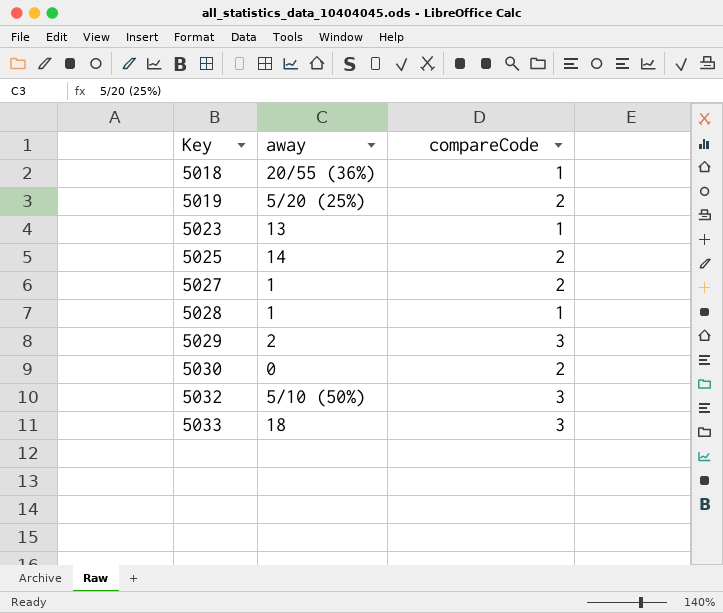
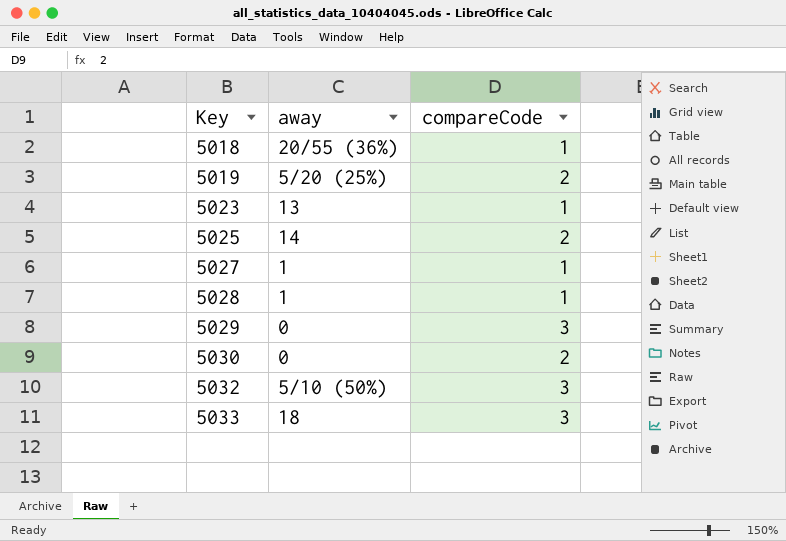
5027 | compareCode: 2 -> 1
5029 | away: 2 -> 0

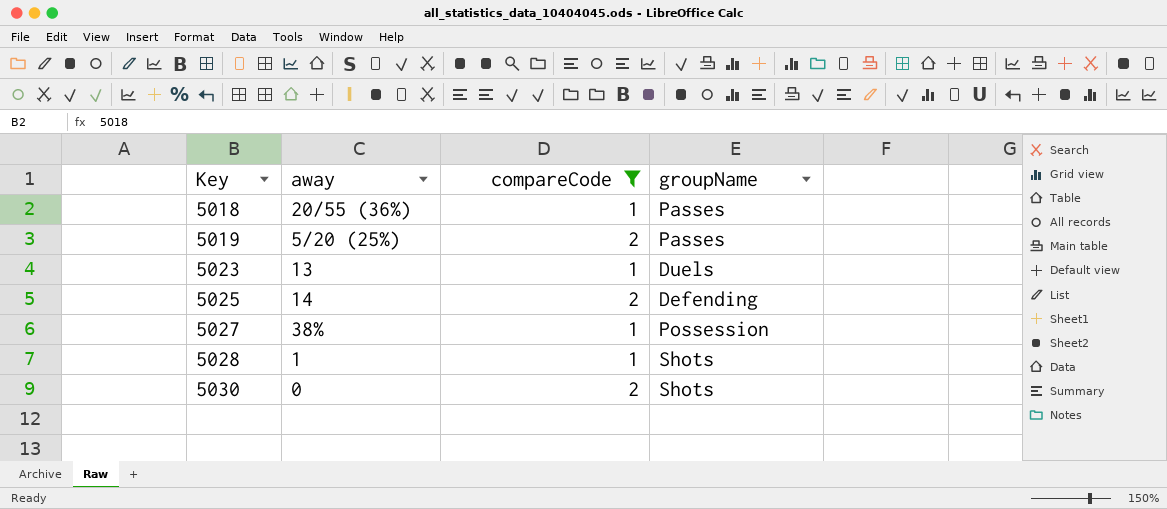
filter: none -> compareCode != 3
column groupName | position: none -> 4
5027 | away: 1 -> 38%

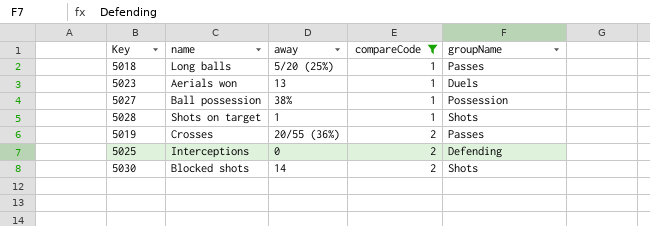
row order: Key ascending -> compareCode ascending
column name | position: none -> 2
5018 | away: 20/55 (36%) -> 5/20 (25%)
5019 | away: 5/20 (25%) -> 20/55 (36%)
5025 | away: 14 -> 0
5030 | away: 0 -> 14

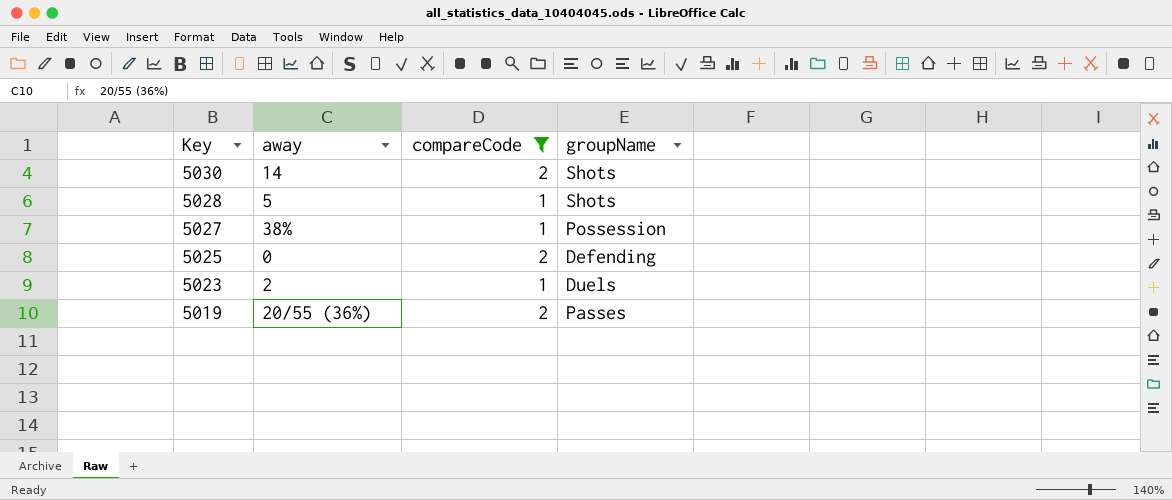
row order: compareCode ascending -> Key descending
column name | position: 2 -> none
row 5018: Long balls | 5/20 (25%) | 1 | Passes -> none
5028 | away: 1 -> 5
5023 | away: 13 -> 2

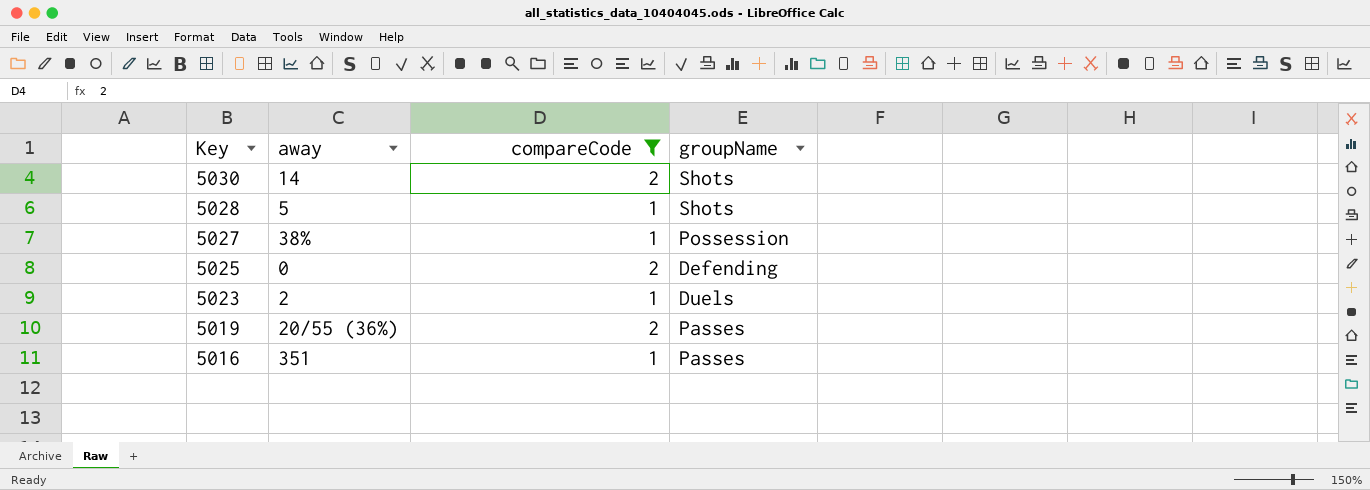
row 5016: none -> 351 | 1 | Passes

